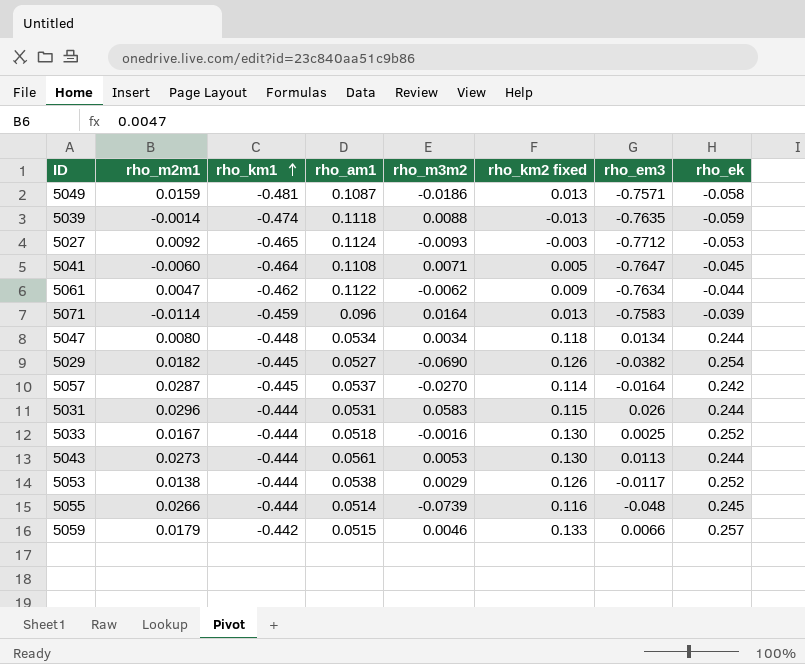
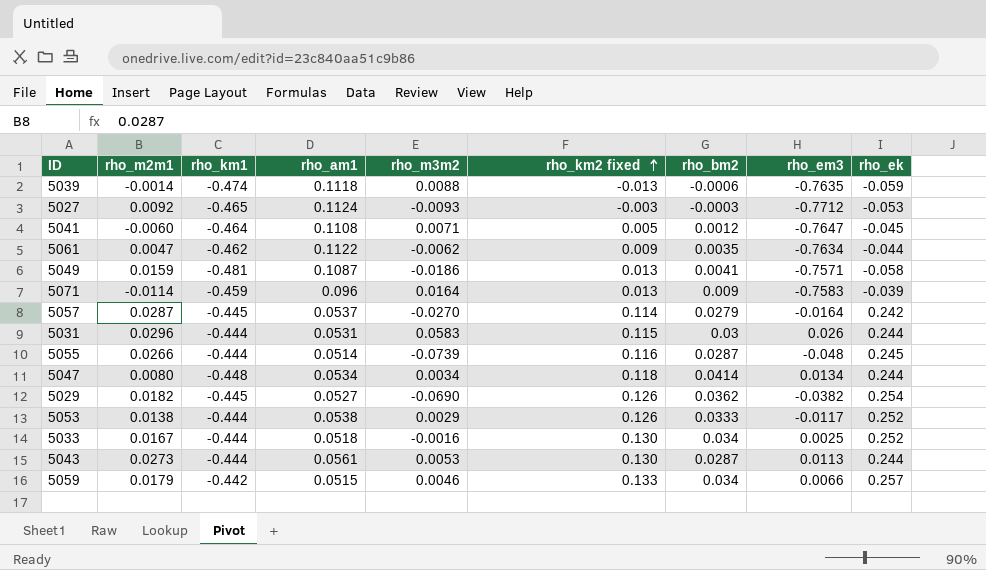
row order: rho_km1 ascending -> rho_km2 fixed ascending
column rho_bm2 | position: none -> 7

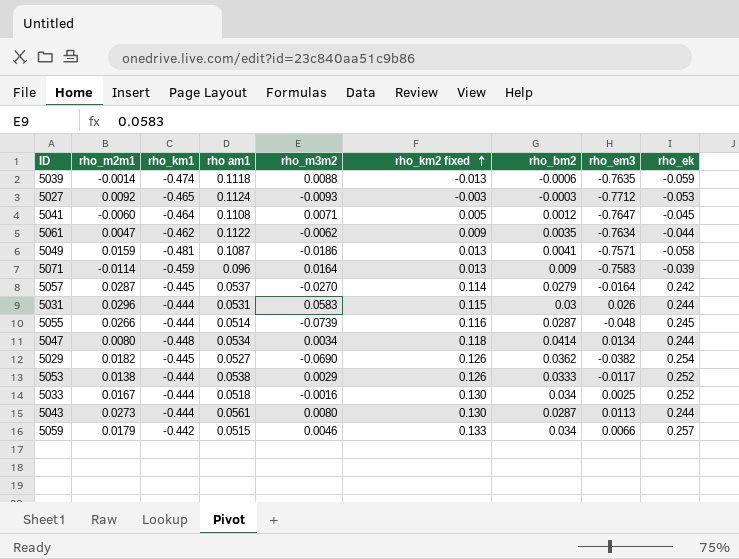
column name: rho_am1 -> rho am1
5043 | rho_m3m2: 0.0053 -> 0.0080

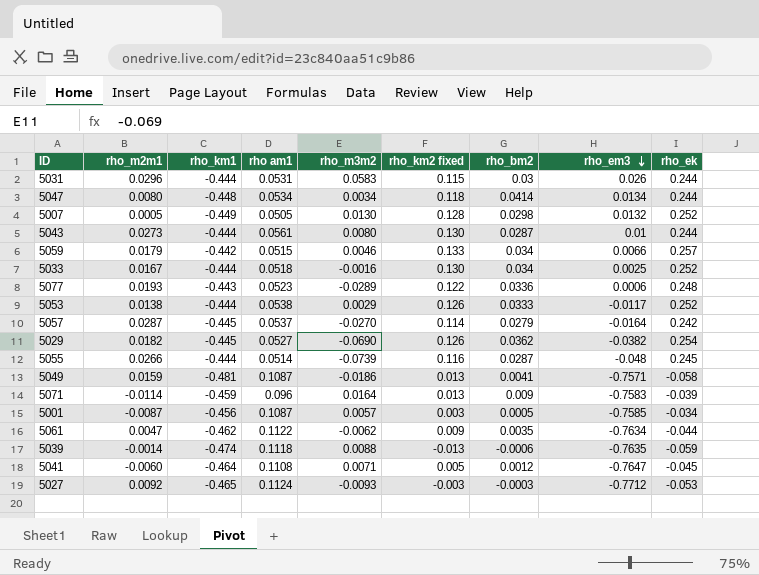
row order: rho_km2 fixed ascending -> rho_em3 descending
row 5007: none -> 0.0005 | -0.449 | 0.0505 | 0.0130 | 0.128 | 0.0298 | 0.0132 | 0.252
5043 | rho_em3: 0.0113 -> 0.01
row 5077: none -> 0.0193 | -0.443 | 0.0523 | -0.0289 | 0.122 | 0.0336 | 0.0006 | 0.248
row 5001: none -> -0.0087 | -0.456 | 0.1087 | 0.0057 | 0.003 | 0.0005 | -0.7585 | -0.034

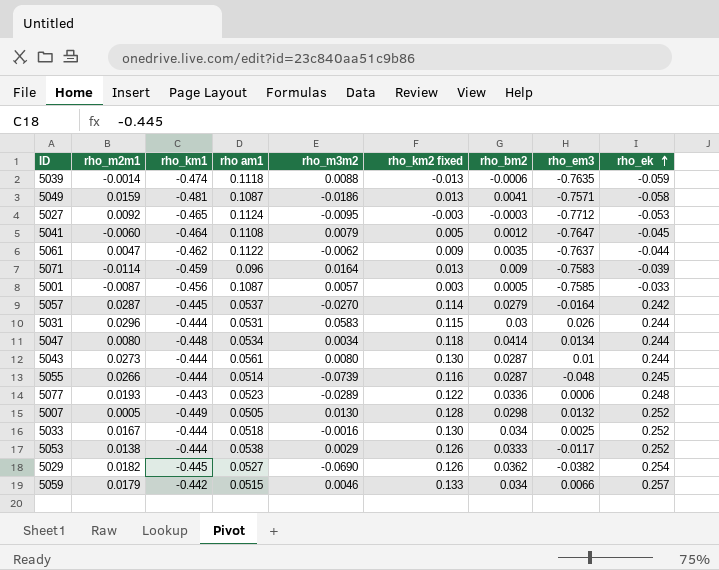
row order: rho_em3 descending -> rho_ek ascending
5027 | rho_m3m2: -0.0093 -> -0.0095
5041 | rho_m3m2: 0.0071 -> 0.0079
5061 | rho_em3: -0.7634 -> -0.7637
5001 | rho_ek: -0.034 -> -0.033

